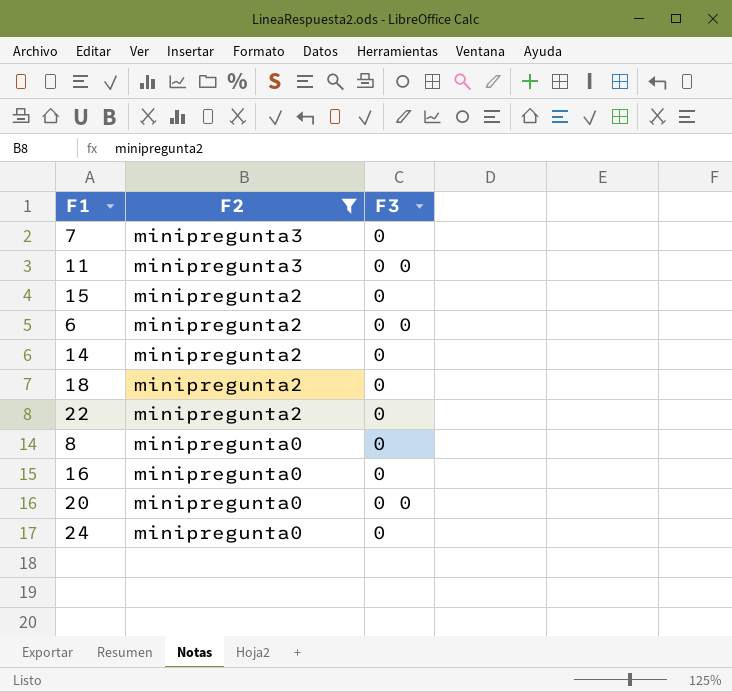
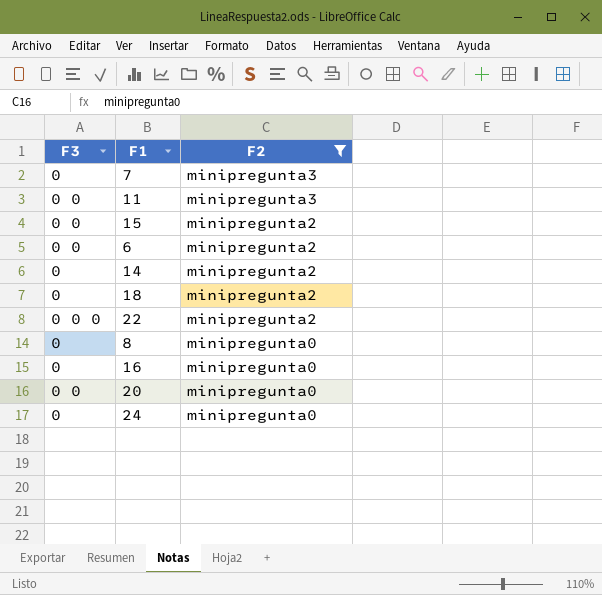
column F3 | position: 3 -> 1
15 | F3: 0 -> 0 0
22 | F3: 0 -> 0 0 0

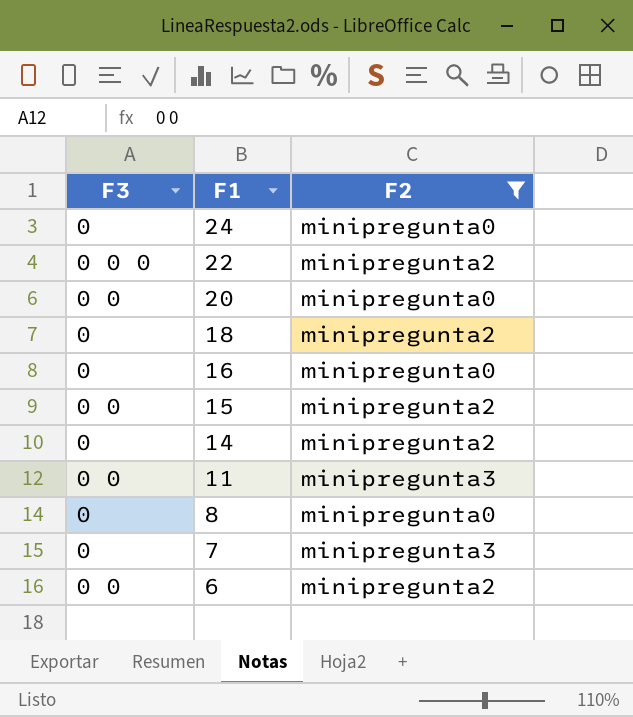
row order: F2 descending -> F1 descending

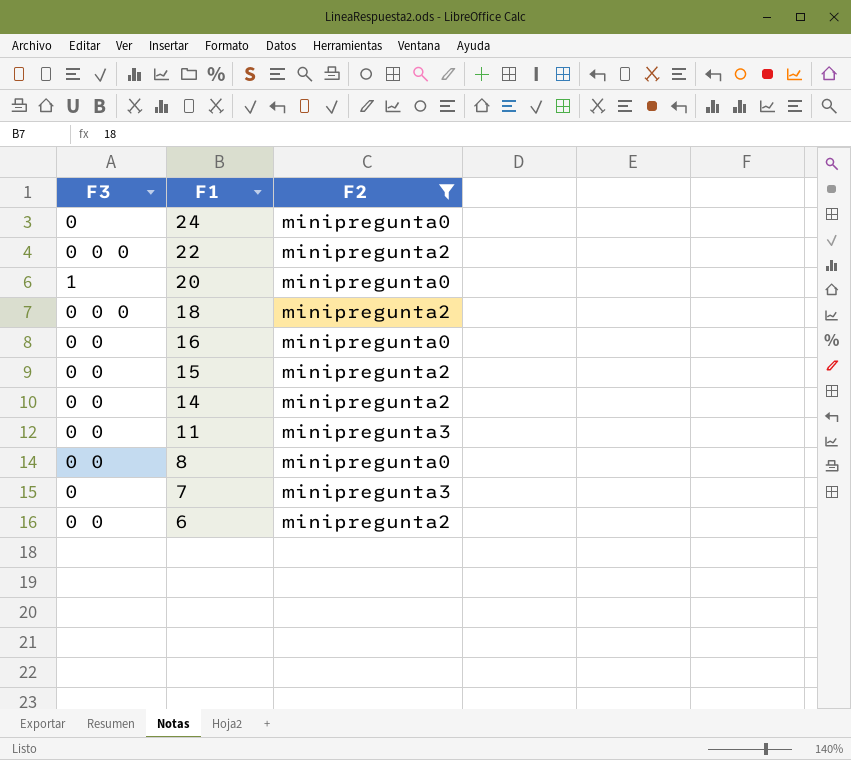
20 | F3: 0 0 -> 1
18 | F3: 0 -> 0 0 0
16 | F3: 0 -> 0 0
14 | F3: 0 -> 0 0
8 | F3: 0 -> 0 0

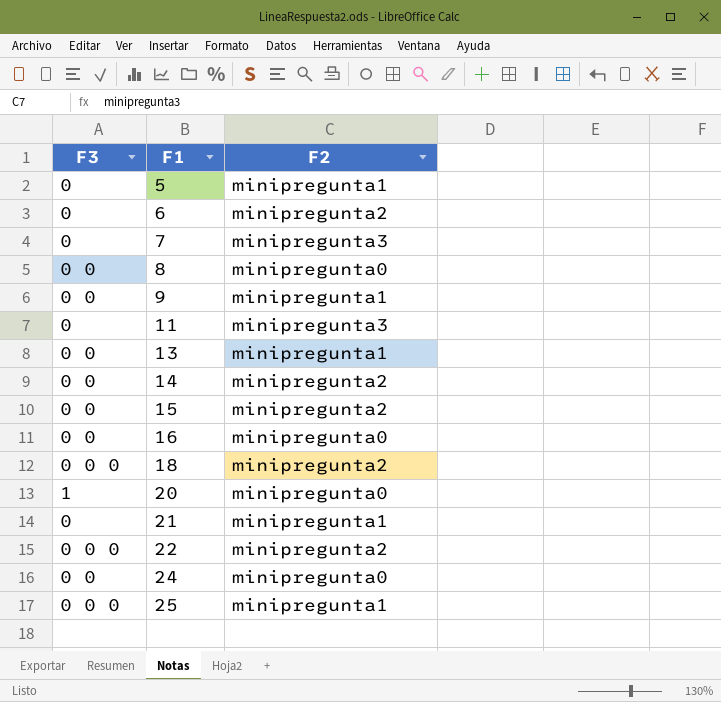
filter: F2 != minipregunta1 -> none
row order: F1 descending -> F1 ascending
6 | F3: 0 0 -> 0
11 | F3: 0 0 -> 0
24 | F3: 0 -> 0 0

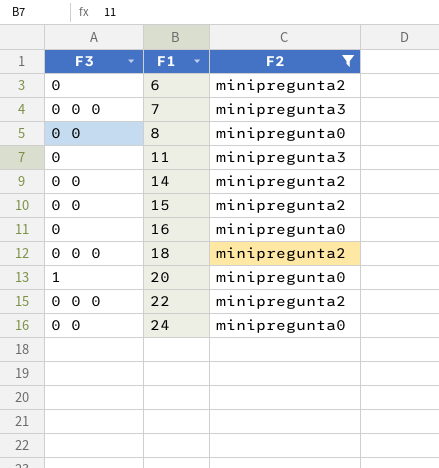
filter: none -> F2 != minipregunta1
7 | F3: 0 -> 0 0 0
16 | F3: 0 0 -> 0

